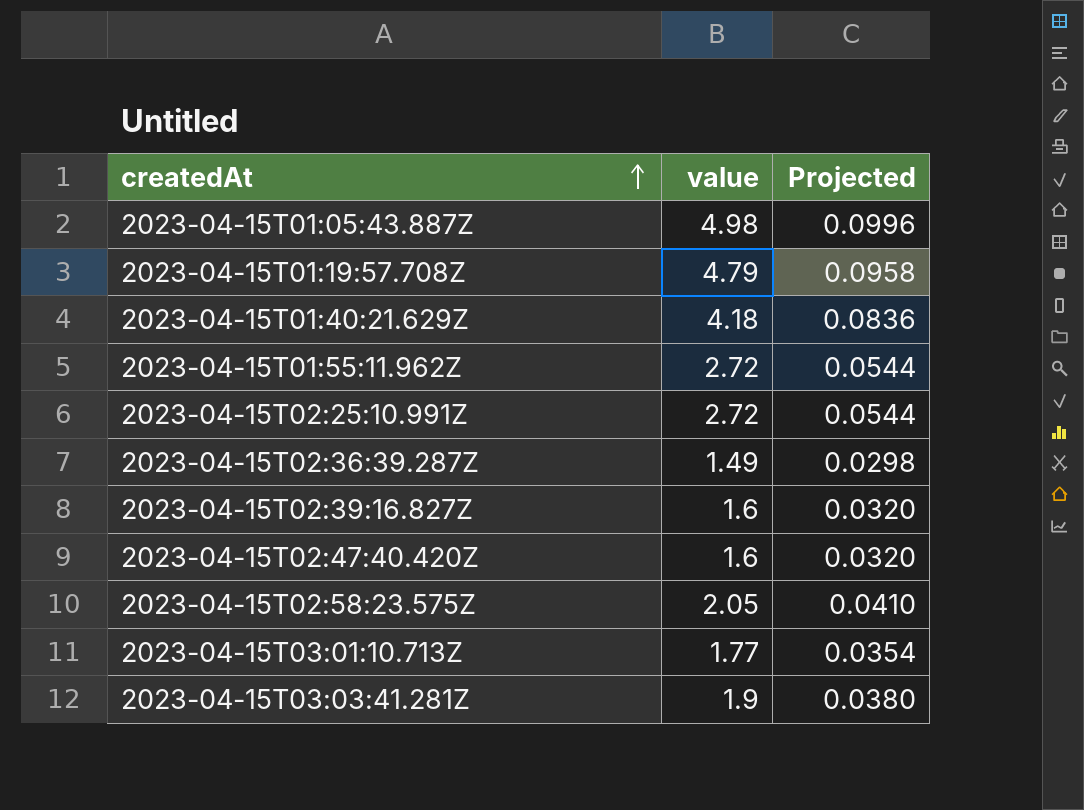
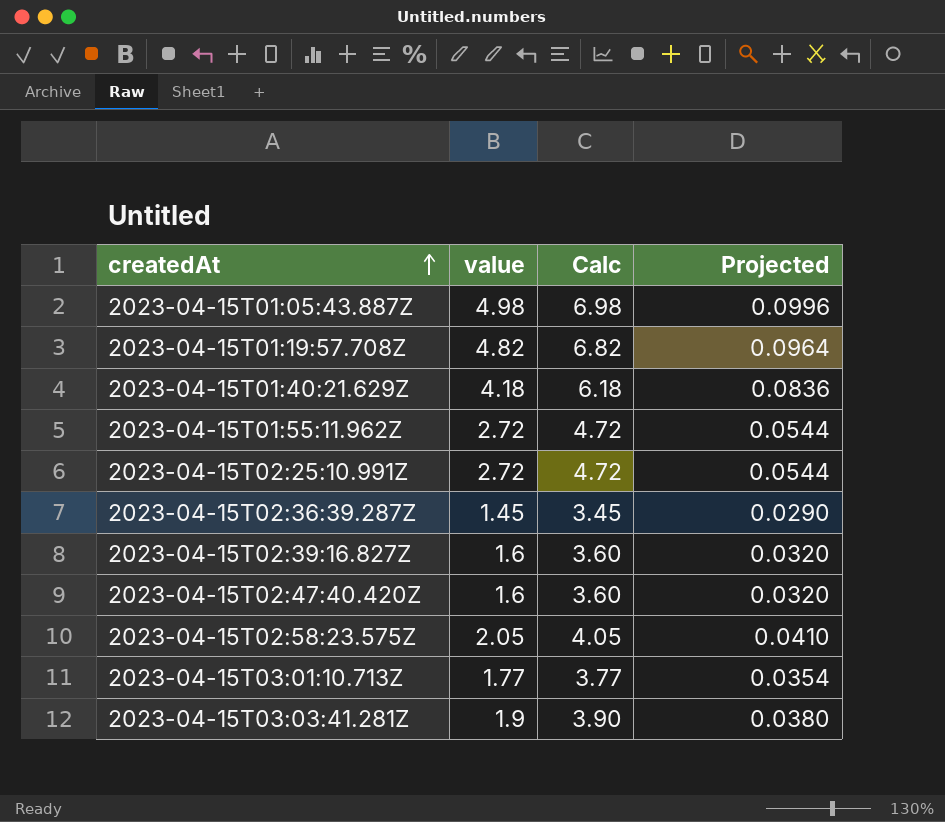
column Calc | formula: none -> [value] + 2
2023-04-15T01:19:57.708Z | value: 4.79 -> 4.82
2023-04-15T01:19:57.708Z | Projected: 0.0958 -> 0.0964
2023-04-15T02:36:39.287Z | value: 1.49 -> 1.45
2023-04-15T02:36:39.287Z | Projected: 0.0298 -> 0.0290

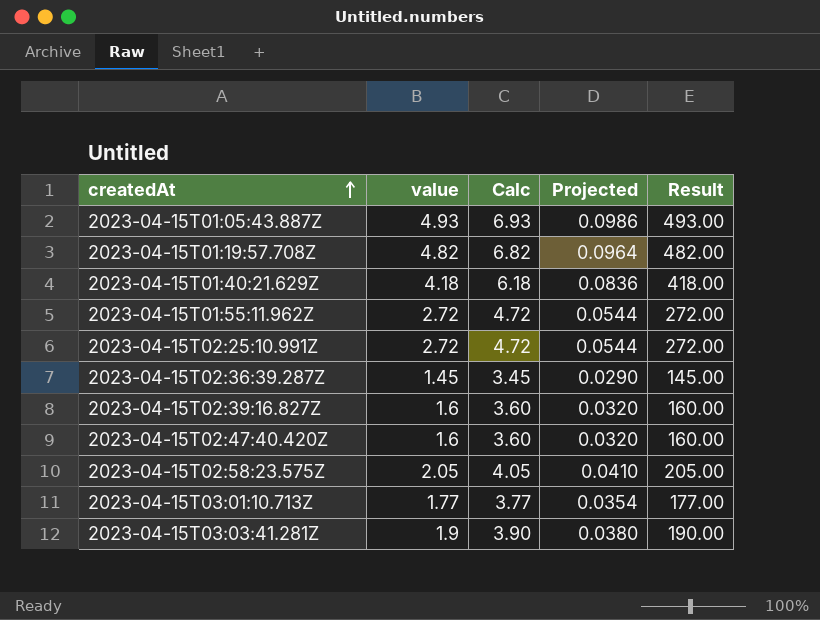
column Result | formula: none -> [value] * 100
2023-04-15T01:05:43.887Z | value: 4.98 -> 4.93
2023-04-15T01:05:43.887Z | Calc: 6.98 -> 6.93
2023-04-15T01:05:43.887Z | Projected: 0.0996 -> 0.0986

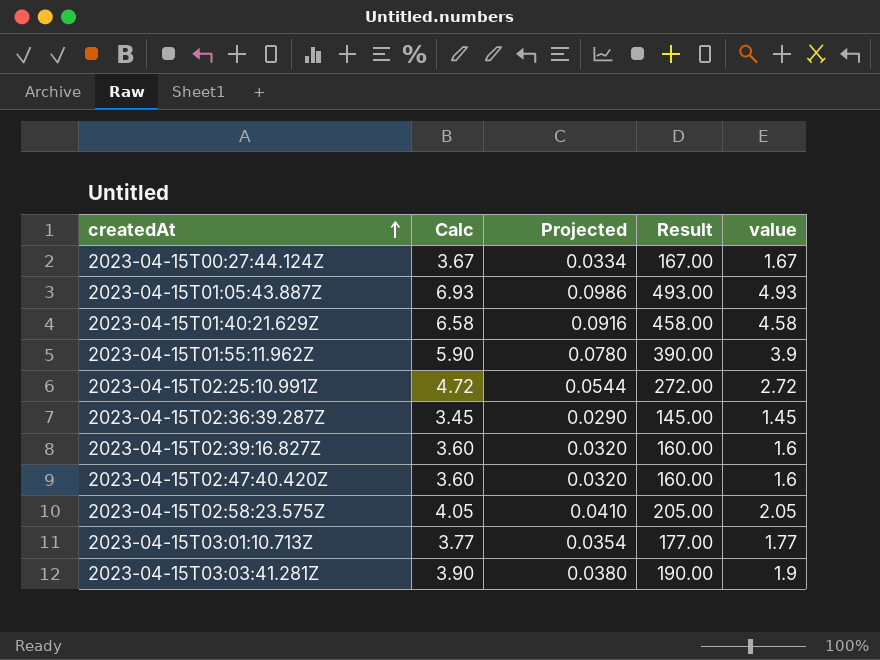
column value | position: 2 -> 5
row 2023-04-15T01:19:57.708Z: 4.82 | 6.82 | 0.0964 | 482.00 -> none
row 2023-04-15T00:27:44.124Z: none -> 3.67 | 0.0334 | 167.00 | 1.67
2023-04-15T01:40:21.629Z | Calc: 6.18 -> 6.58
2023-04-15T01:40:21.629Z | Projected: 0.0836 -> 0.0916
2023-04-15T01:40:21.629Z | Result: 418.00 -> 458.00
2023-04-15T01:40:21.629Z | value: 4.18 -> 4.58
2023-04-15T01:55:11.962Z | Calc: 4.72 -> 5.90
2023-04-15T01:55:11.962Z | Projected: 0.0544 -> 0.0780
2023-04-15T01:55:11.962Z | Result: 272.00 -> 390.00
2023-04-15T01:55:11.962Z | value: 2.72 -> 3.9

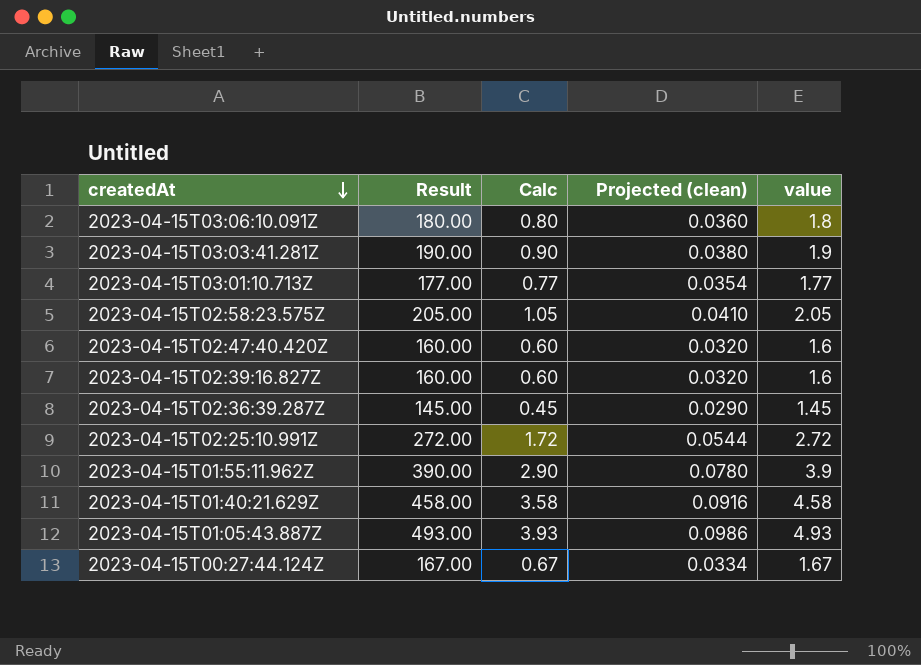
row order: createdAt ascending -> createdAt descending
column Result | position: 4 -> 2
column Calc | formula: [value] + 2 -> [value] - 1
column name: Projected -> Projected (clean)
row 2023-04-15T03:06:10.091Z: none -> 180.00 | 0.80 | 0.0360 | 1.8

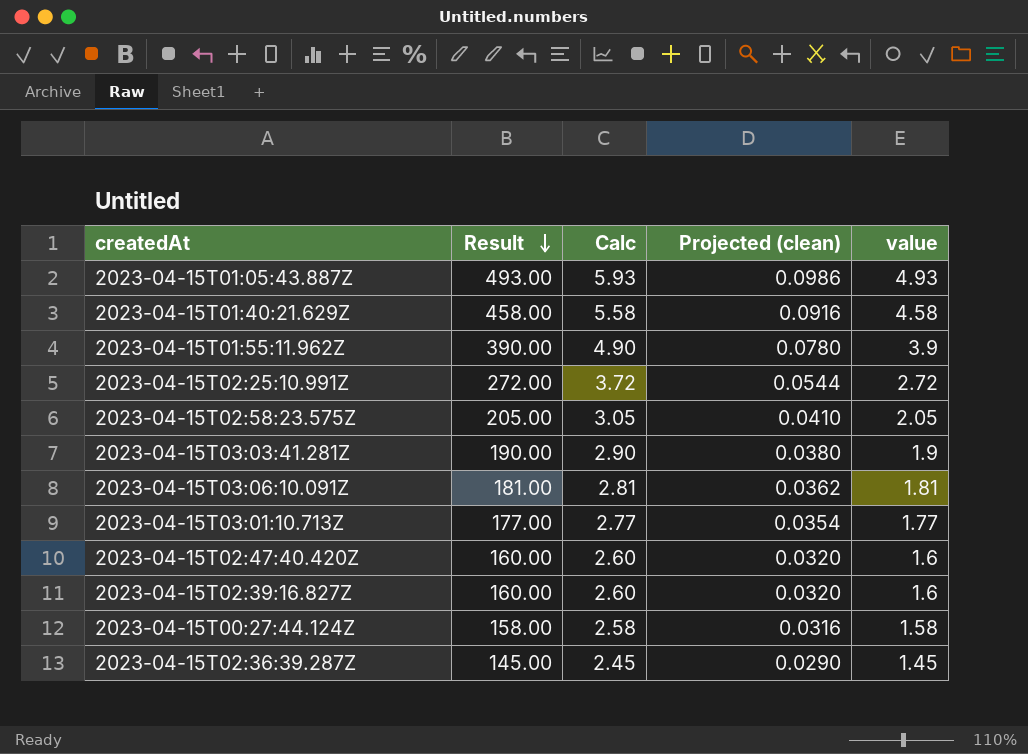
row order: createdAt descending -> Result descending
column Calc | formula: [value] - 1 -> [value] + 1
2023-04-15T03:06:10.091Z | Result: 180.00 -> 181.00
2023-04-15T03:06:10.091Z | Projected (clean): 0.0360 -> 0.0362
2023-04-15T03:06:10.091Z | value: 1.8 -> 1.81
2023-04-15T00:27:44.124Z | Result: 167.00 -> 158.00
2023-04-15T00:27:44.124Z | Projected (clean): 0.0334 -> 0.0316
2023-04-15T00:27:44.124Z | value: 1.67 -> 1.58

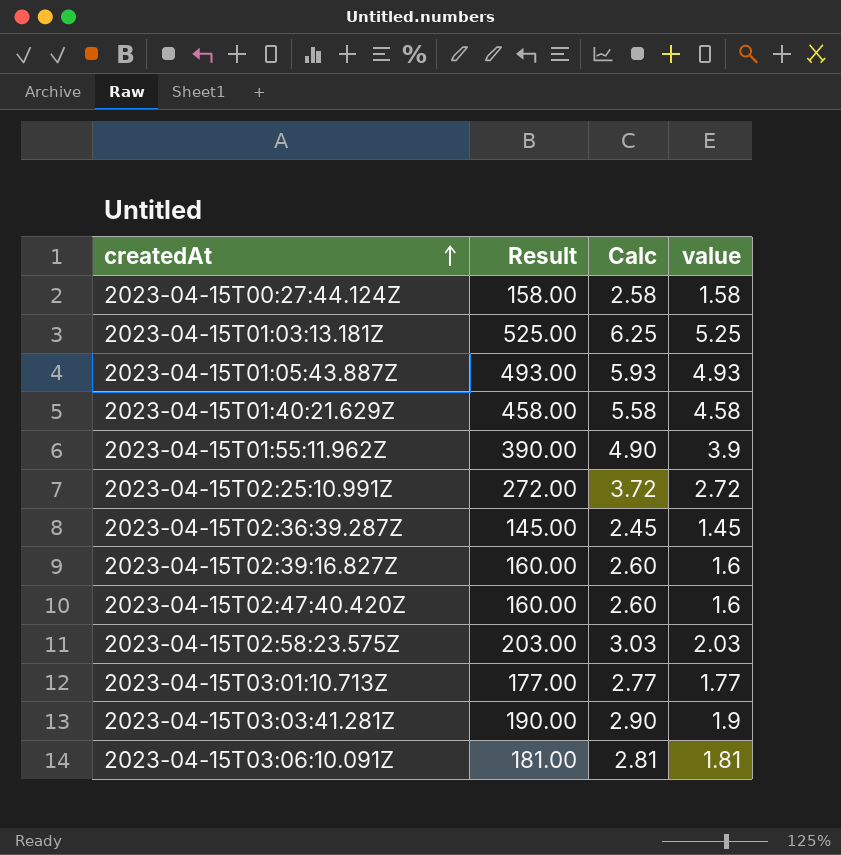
row order: Result descending -> createdAt ascending
column Projected (clean) | formula: [value] * 0.02 -> none
row 2023-04-15T01:03:13.181Z: none -> 525.00 | 6.25 | 5.25
2023-04-15T02:58:23.575Z | Result: 205.00 -> 203.00
2023-04-15T02:58:23.575Z | Calc: 3.05 -> 3.03
2023-04-15T02:58:23.575Z | value: 2.05 -> 2.03

